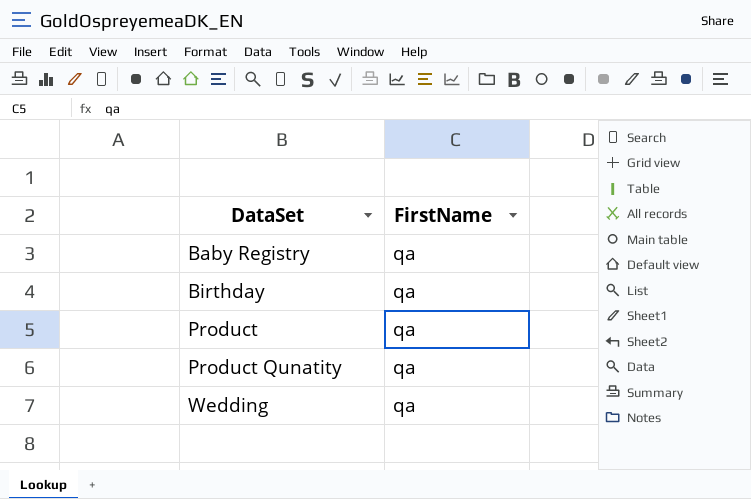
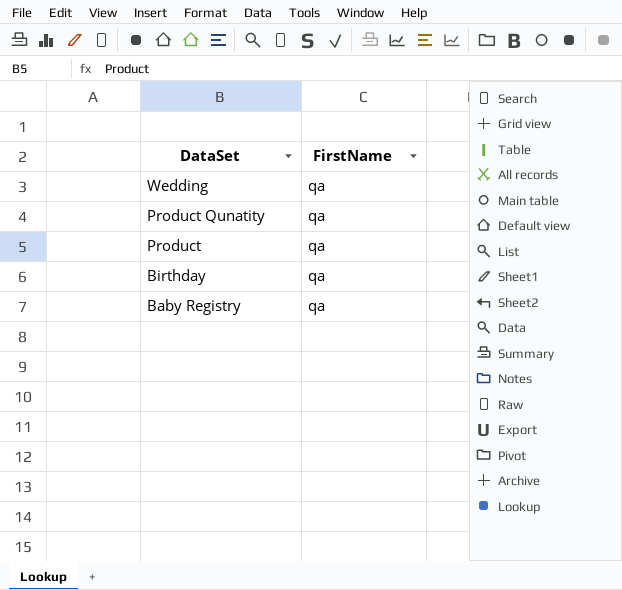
row order: DataSet ascending -> DataSet descending

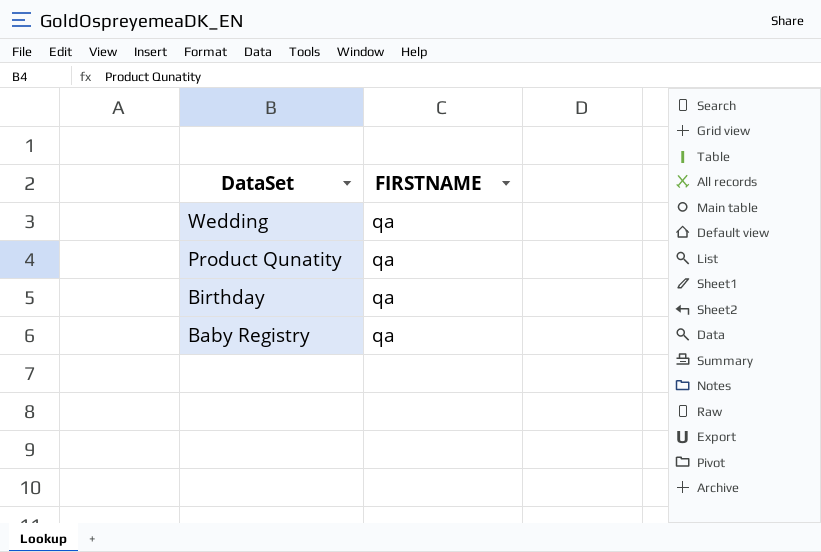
column name: FirstName -> FIRSTNAME
row Product: qa -> none

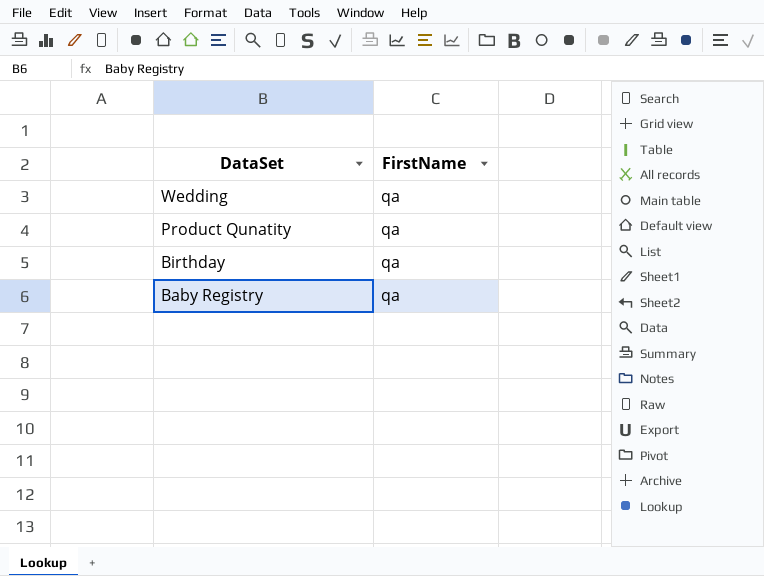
column name: FIRSTNAME -> FirstName

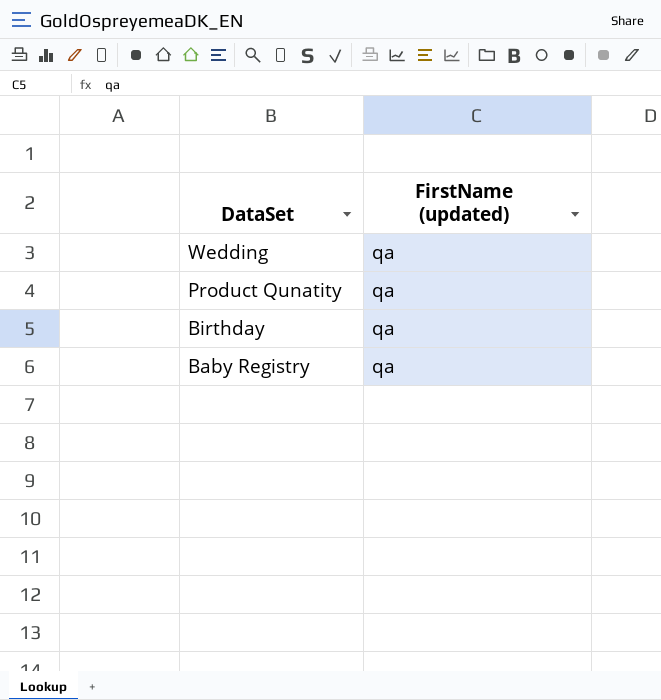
column name: FirstName -> FirstName (updated)

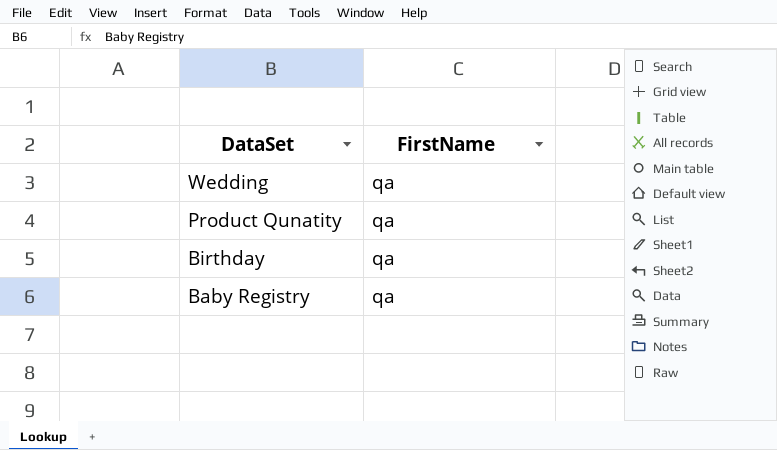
column name: FirstName (updated) -> FirstName

